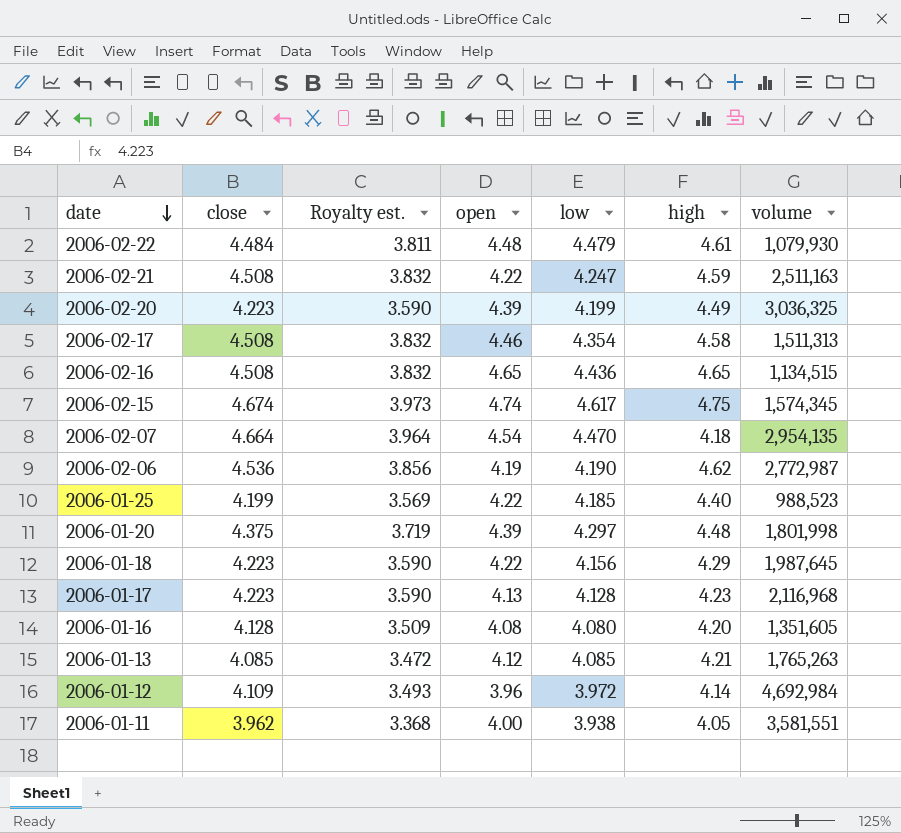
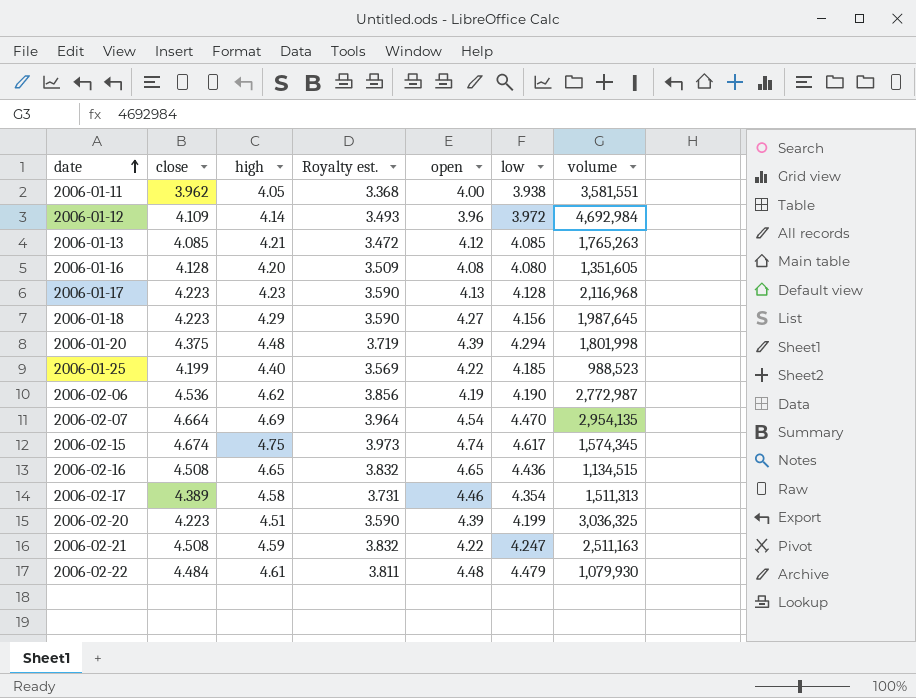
row order: date descending -> date ascending
column high | position: 6 -> 3
2006-01-18 | open: 4.22 -> 4.27
2006-01-20 | low: 4.297 -> 4.294
2006-02-07 | high: 4.18 -> 4.69
2006-02-17 | close: 4.508 -> 4.389
2006-02-17 | Royalty est.: 3.832 -> 3.731
2006-02-20 | high: 4.49 -> 4.51

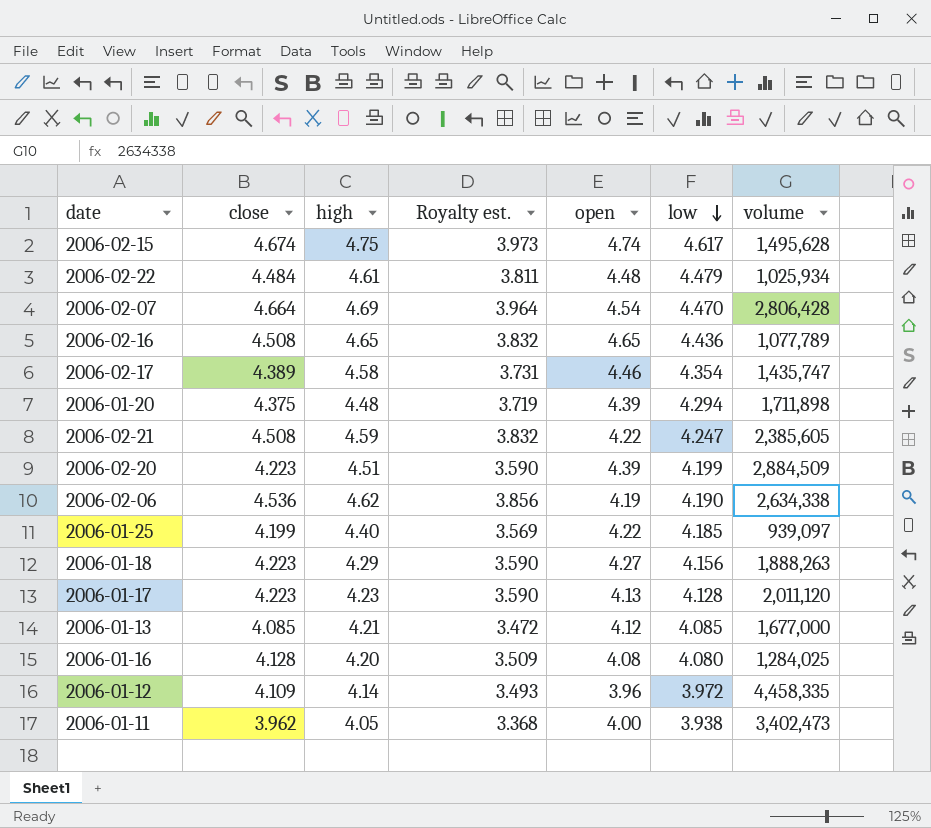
row order: date ascending -> low descending
2006-02-15 | volume: 1,574,345 -> 1,495,628
2006-02-22 | volume: 1,079,930 -> 1,025,934
2006-02-07 | volume: 2,954,135 -> 2,806,428
2006-02-16 | volume: 1,134,515 -> 1,077,789
2006-02-17 | volume: 1,511,313 -> 1,435,747
2006-01-20 | volume: 1,801,998 -> 1,711,898
2006-02-21 | volume: 2,511,163 -> 2,385,605
2006-02-20 | volume: 3,036,325 -> 2,884,509
2006-02-06 | volume: 2,772,987 -> 2,634,338
2006-01-25 | volume: 988,523 -> 939,097
2006-01-18 | volume: 1,987,645 -> 1,888,263
2006-01-17 | volume: 2,116,968 -> 2,011,120
2006-01-13 | volume: 1,765,263 -> 1,677,000
2006-01-16 | volume: 1,351,605 -> 1,284,025
2006-01-12 | volume: 4,692,984 -> 4,458,335
2006-01-11 | volume: 3,581,551 -> 3,402,473

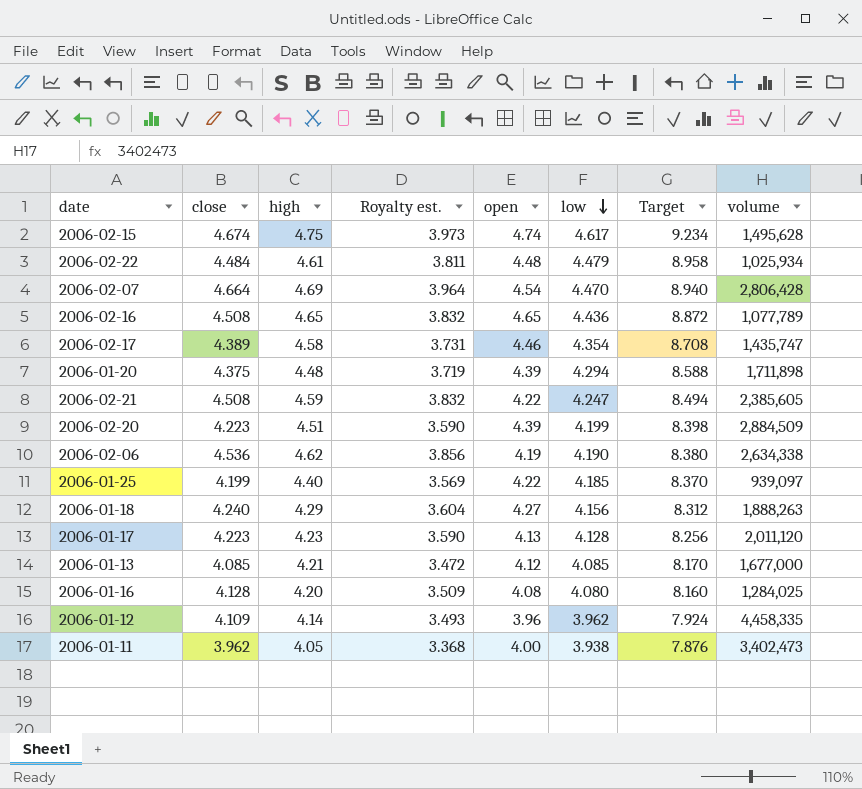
column Target | formula: none -> [low] * 2
2006-01-18 | close: 4.223 -> 4.240
2006-01-18 | Royalty est.: 3.590 -> 3.604
2006-01-12 | low: 3.972 -> 3.962

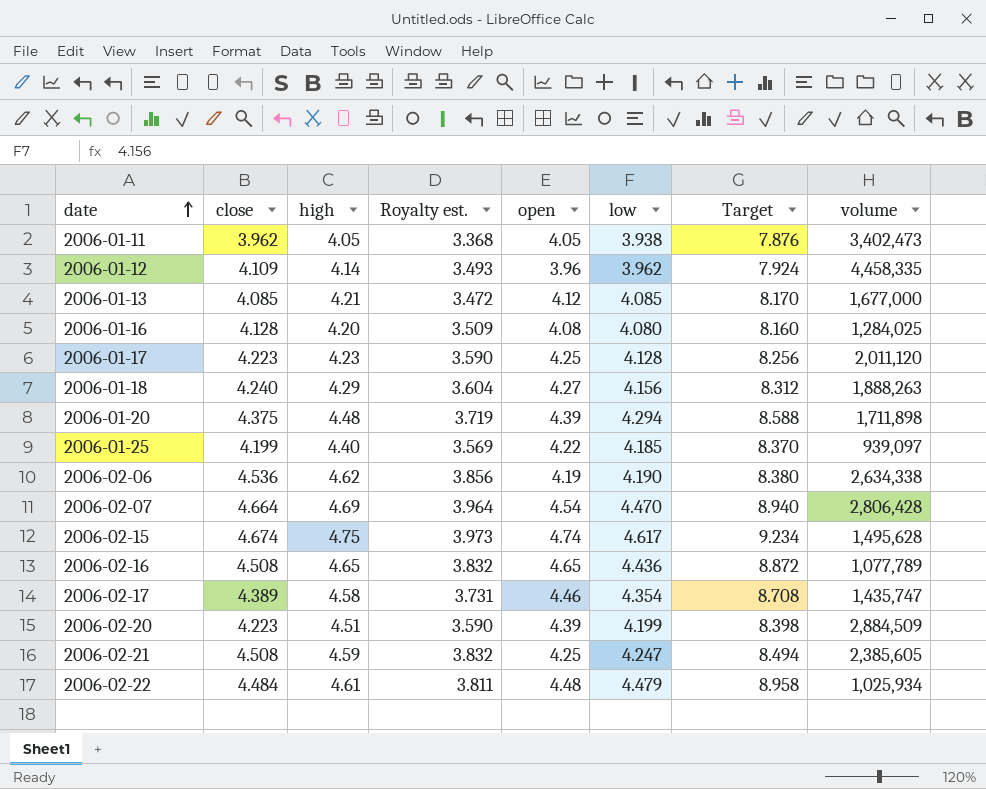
row order: low descending -> date ascending
2006-01-11 | open: 4.00 -> 4.05
2006-01-17 | open: 4.13 -> 4.25
2006-02-21 | open: 4.22 -> 4.25

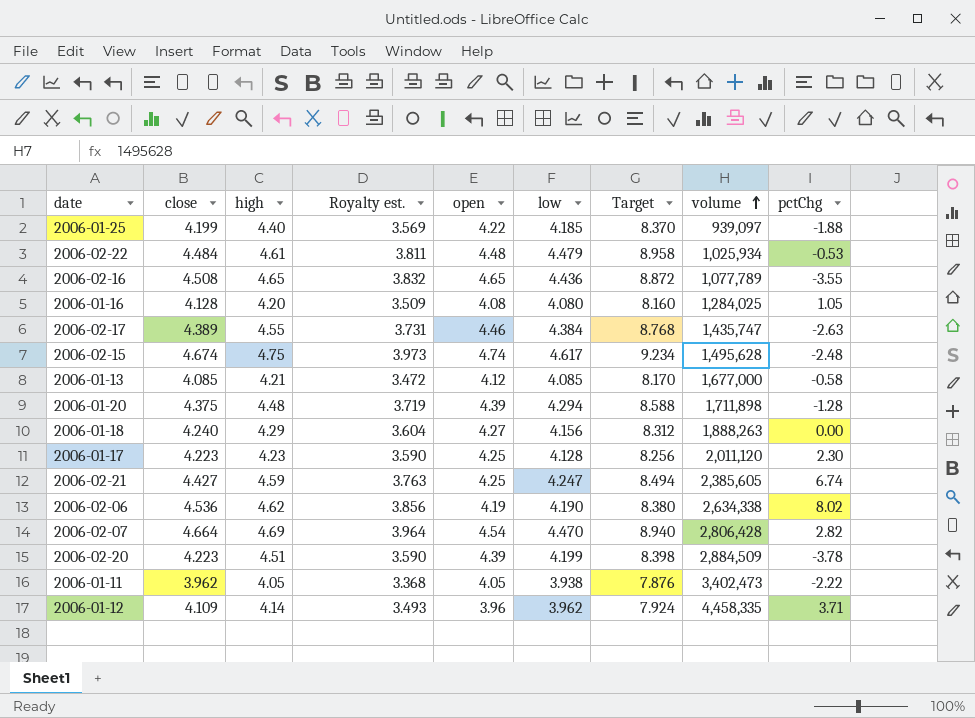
row order: date ascending -> volume ascending
column pctChg | position: none -> 9
2006-02-17 | high: 4.58 -> 4.55
2006-02-17 | low: 4.354 -> 4.384
2006-02-17 | Target: 8.708 -> 8.768
2006-02-21 | close: 4.508 -> 4.427
2006-02-21 | Royalty est.: 3.832 -> 3.763

